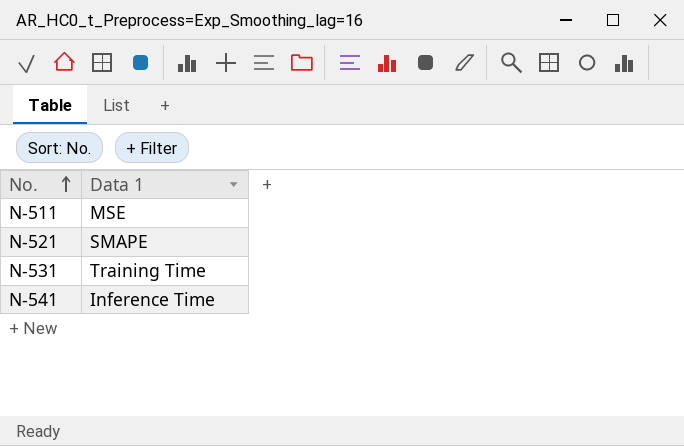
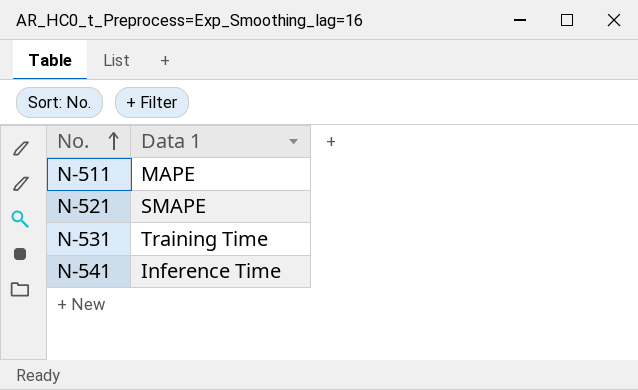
N-511 | Data 1: MSE -> MAPE

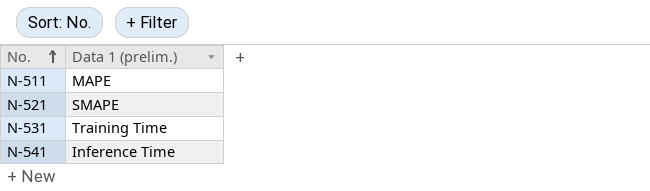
column name: Data 1 -> Data 1 (prelim.)

